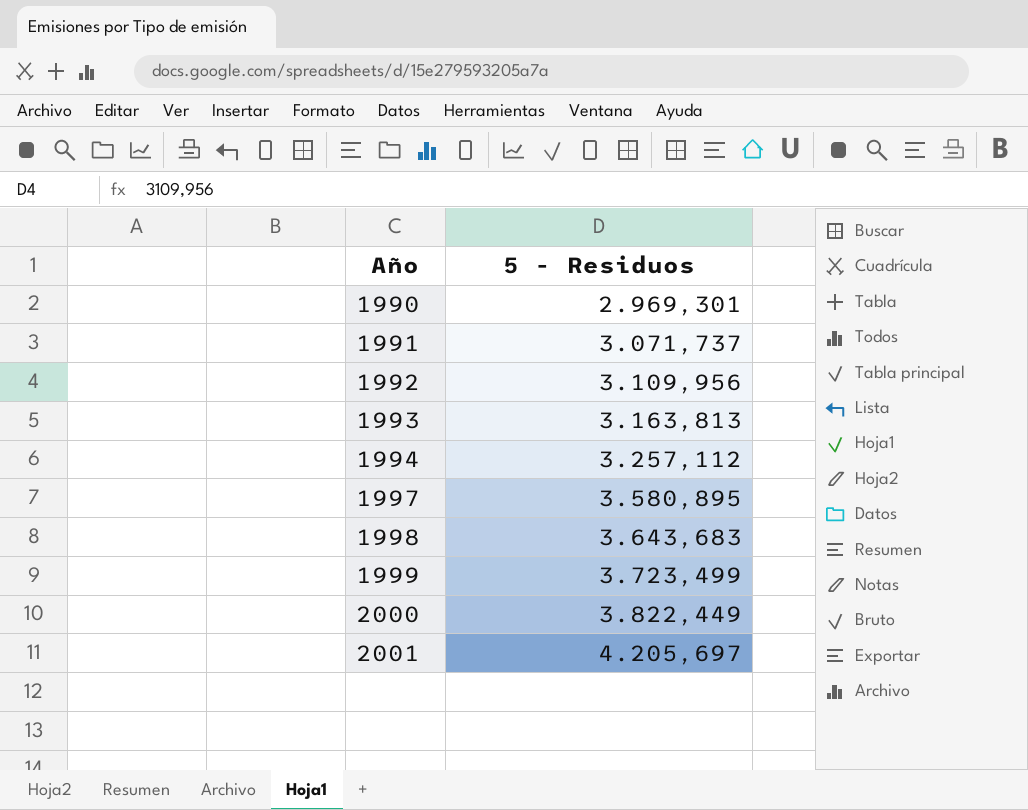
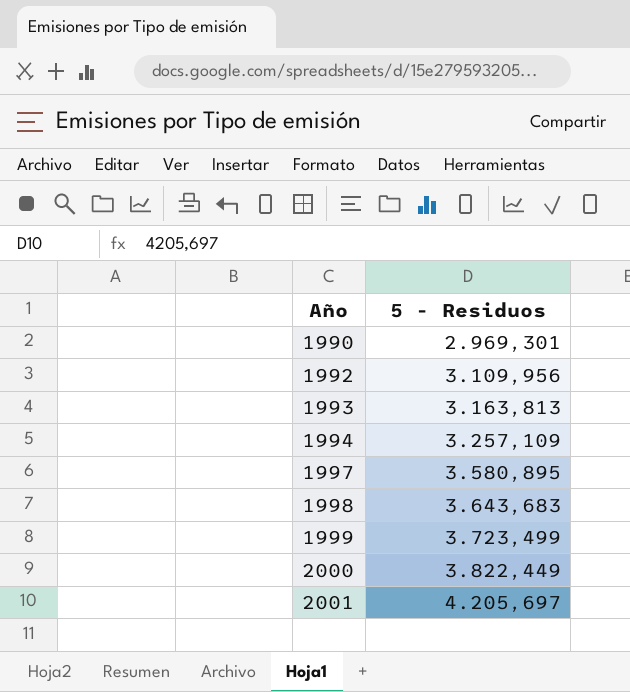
row 1991: 3.071,737 -> none
1994 | 5 - Residuos: 3.257,112 -> 3.257,109

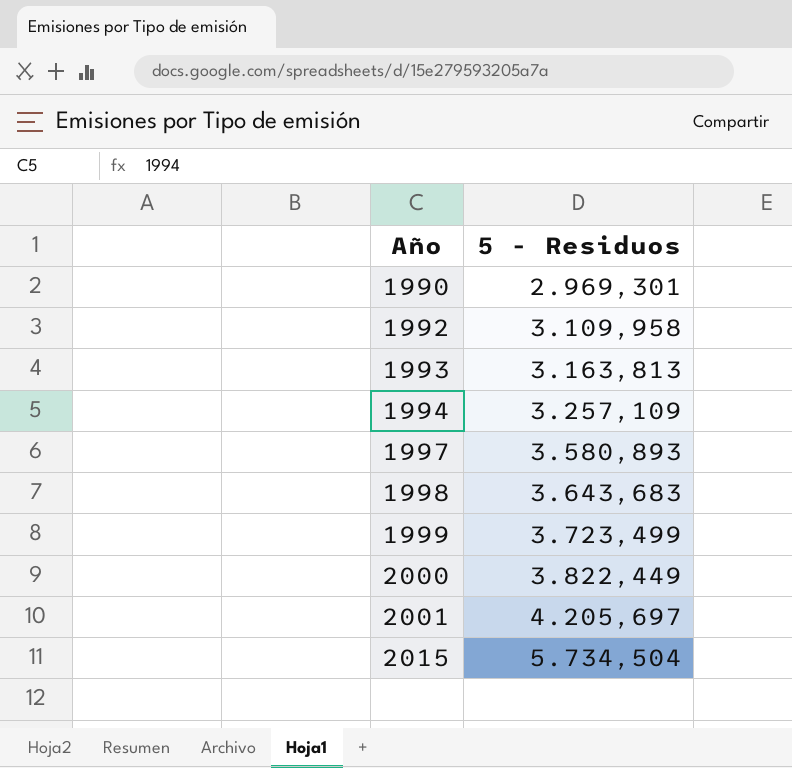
1992 | 5 - Residuos: 3.109,956 -> 3.109,958
1997 | 5 - Residuos: 3.580,895 -> 3.580,893
row 2015: none -> 5.734,504

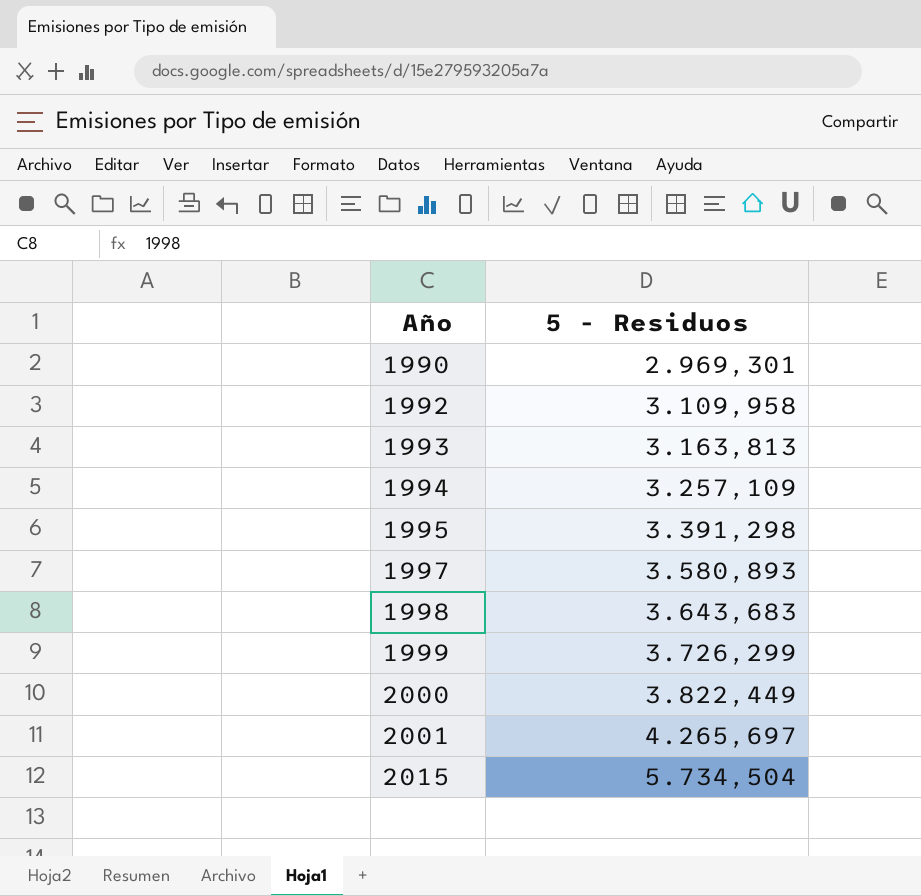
row 1995: none -> 3.391,298
1999 | 5 - Residuos: 3.723,499 -> 3.726,299
2001 | 5 - Residuos: 4.205,697 -> 4.265,697

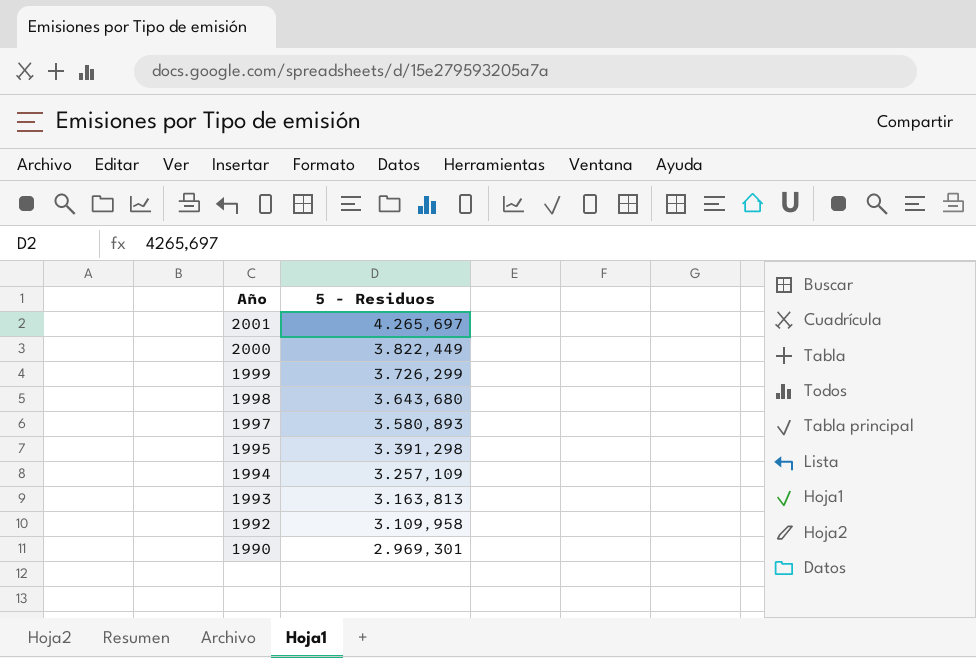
row order: Año ascending -> Año descending
row 2015: 5.734,504 -> none
1998 | 5 - Residuos: 3.643,683 -> 3.643,680

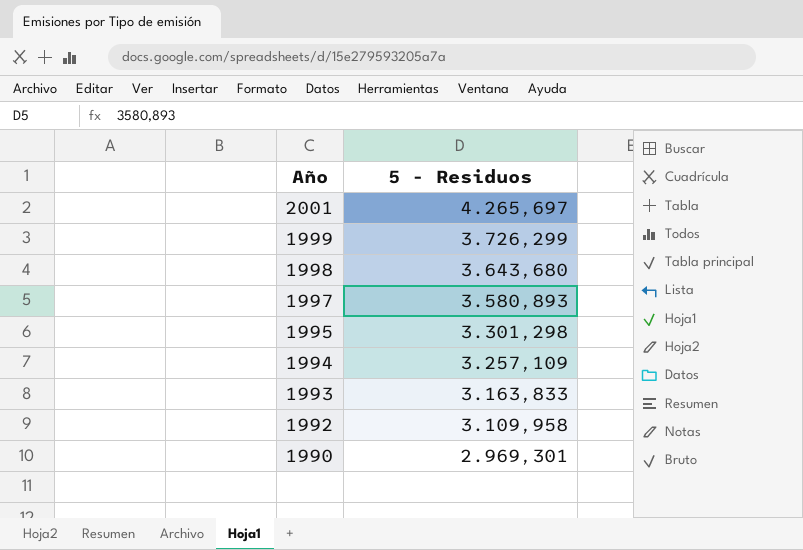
row 2000: 3.822,449 -> none
1995 | 5 - Residuos: 3.391,298 -> 3.301,298
1993 | 5 - Residuos: 3.163,813 -> 3.163,833

